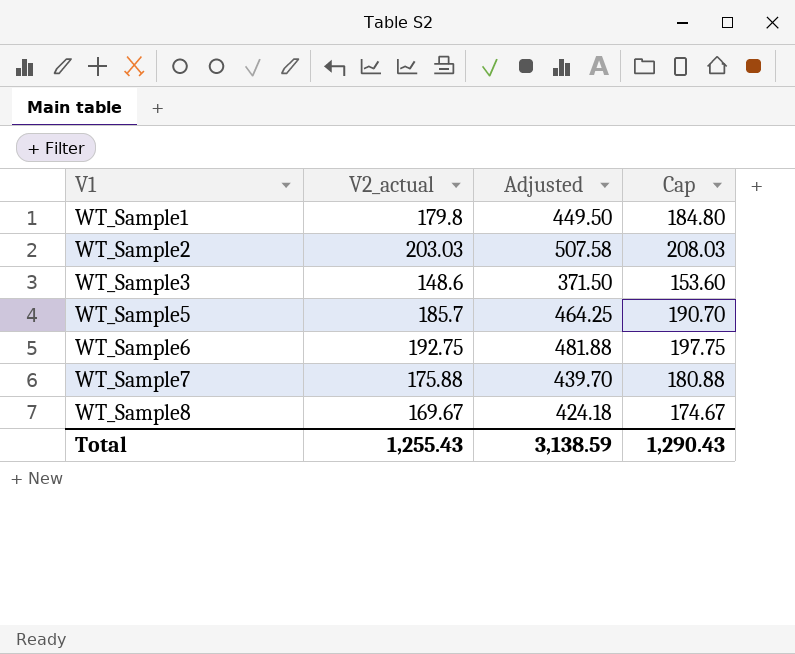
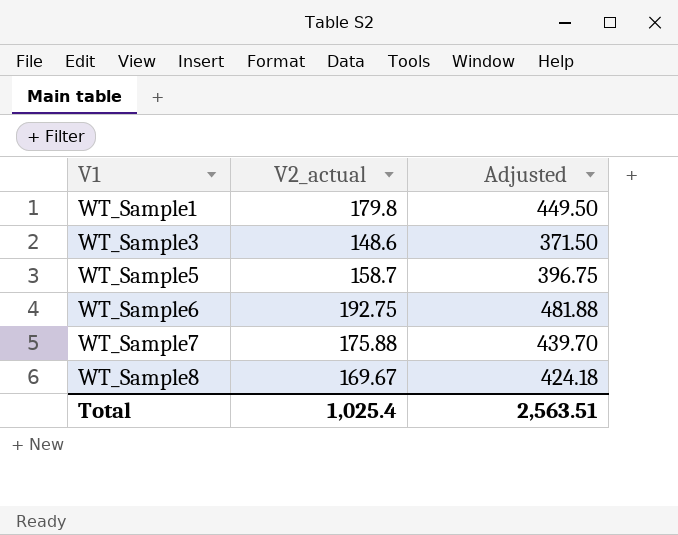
column Cap | formula: [V2_actual] + 5 -> none
row WT_Sample2: 203.03 | 507.58 | 208.03 -> none
WT_Sample5 | V2_actual: 185.7 -> 158.7
WT_Sample5 | Adjusted: 464.25 -> 396.75
Total | V2_actual: 1,255.43 -> 1,025.4
Total | Adjusted: 3,138.59 -> 2,563.51

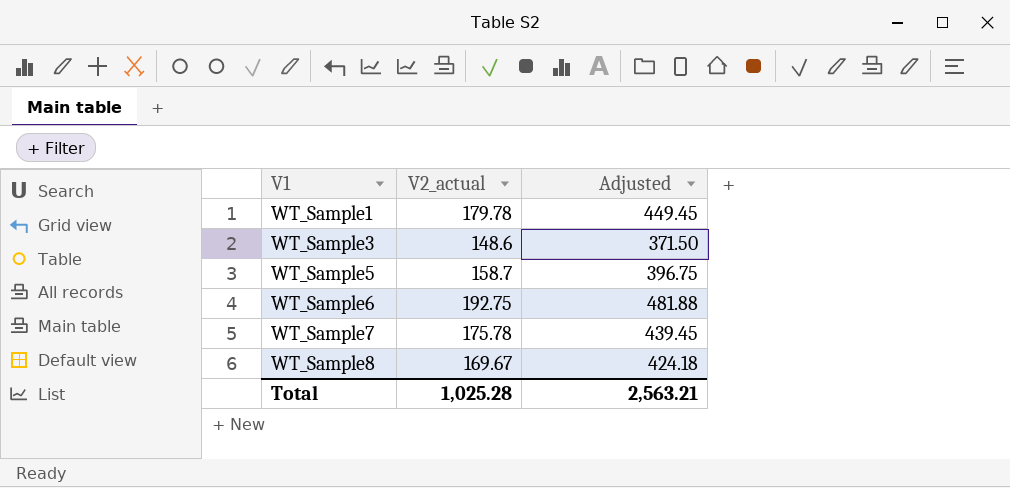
WT_Sample1 | V2_actual: 179.8 -> 179.78
WT_Sample1 | Adjusted: 449.50 -> 449.45
WT_Sample7 | V2_actual: 175.88 -> 175.78
WT_Sample7 | Adjusted: 439.70 -> 439.45
Total | V2_actual: 1,025.4 -> 1,025.28
Total | Adjusted: 2,563.51 -> 2,563.21

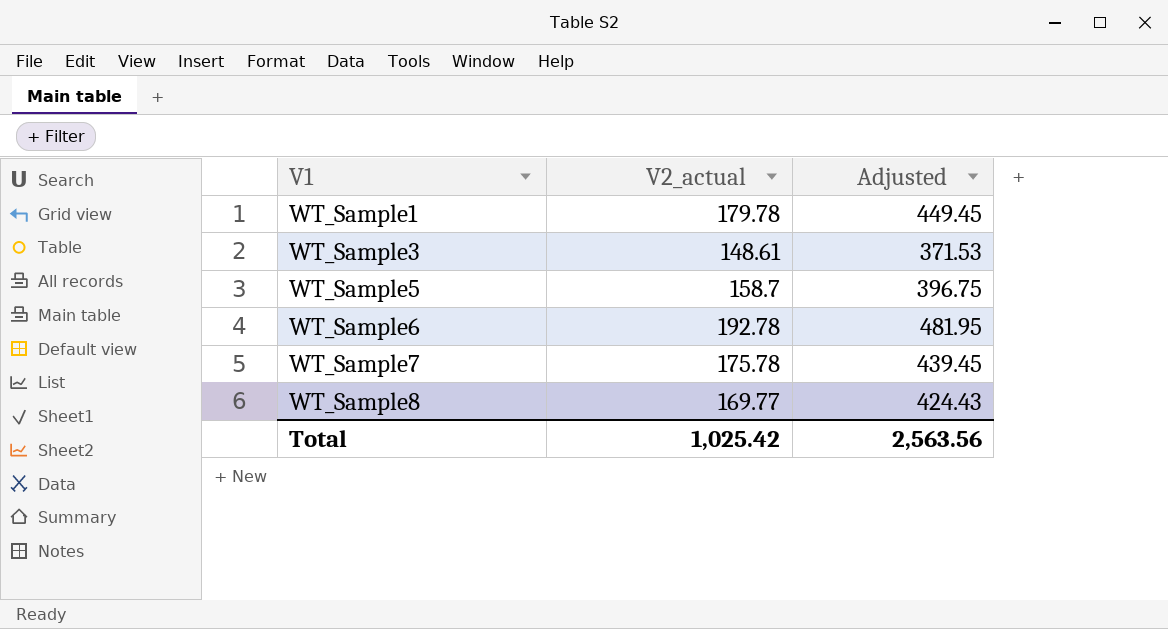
WT_Sample3 | V2_actual: 148.6 -> 148.61
WT_Sample3 | Adjusted: 371.50 -> 371.53
WT_Sample6 | V2_actual: 192.75 -> 192.78
WT_Sample6 | Adjusted: 481.88 -> 481.95
WT_Sample8 | V2_actual: 169.67 -> 169.77
WT_Sample8 | Adjusted: 424.18 -> 424.43
Total | V2_actual: 1,025.28 -> 1,025.42
Total | Adjusted: 2,563.21 -> 2,563.56

